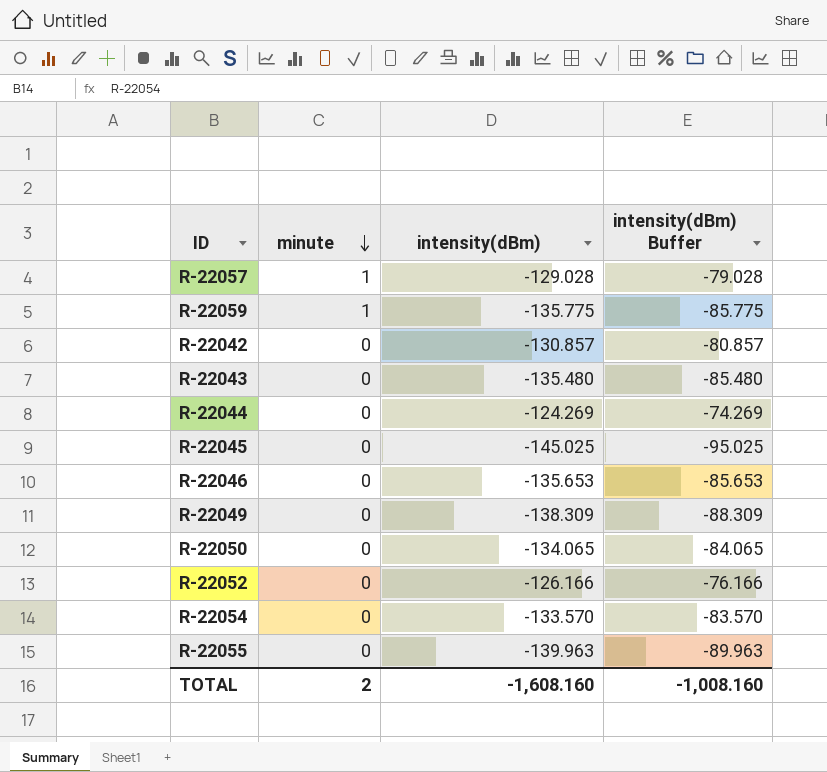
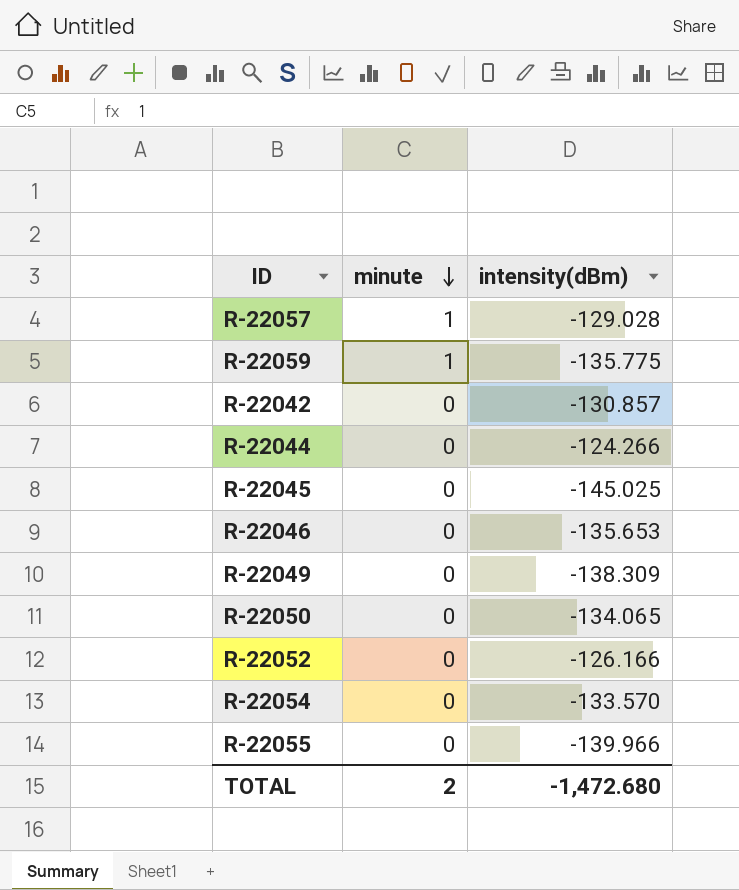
column intensity(dBm) Buffer | formula: [intensity(dBm)] + 50 -> none
row R-22043: 0 | -135.480 | -85.480 -> none
R-22044 | intensity(dBm): -124.269 -> -124.266
R-22055 | intensity(dBm): -139.963 -> -139.966
TOTAL | intensity(dBm): -1,608.160 -> -1,472.680

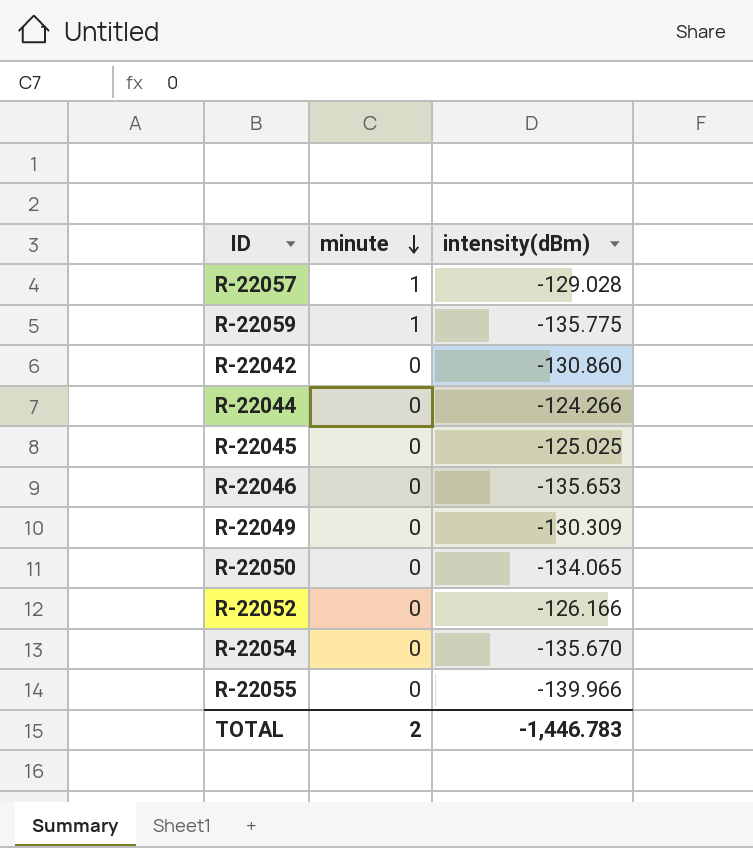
R-22042 | intensity(dBm): -130.857 -> -130.860
R-22045 | intensity(dBm): -145.025 -> -125.025
R-22049 | intensity(dBm): -138.309 -> -130.309
R-22054 | intensity(dBm): -133.570 -> -135.670
TOTAL | intensity(dBm): -1,472.680 -> -1,446.783

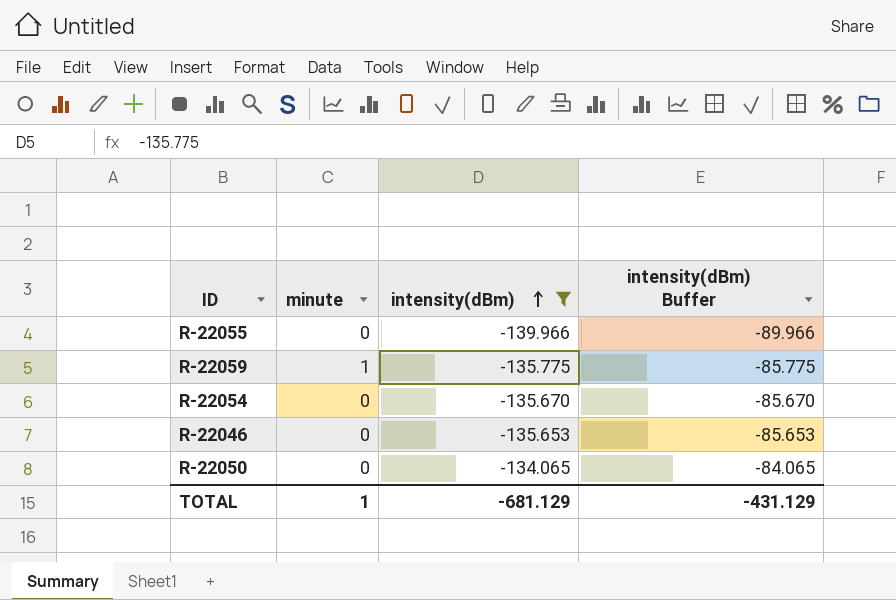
filter: none -> intensity(dBm) <= -134.065
row order: minute descending -> intensity(dBm) ascending
column intensity(dBm) Buffer | formula: none -> [intensity(dBm)] + 50
TOTAL | minute: 2 -> 1
TOTAL | intensity(dBm): -1,446.783 -> -681.129

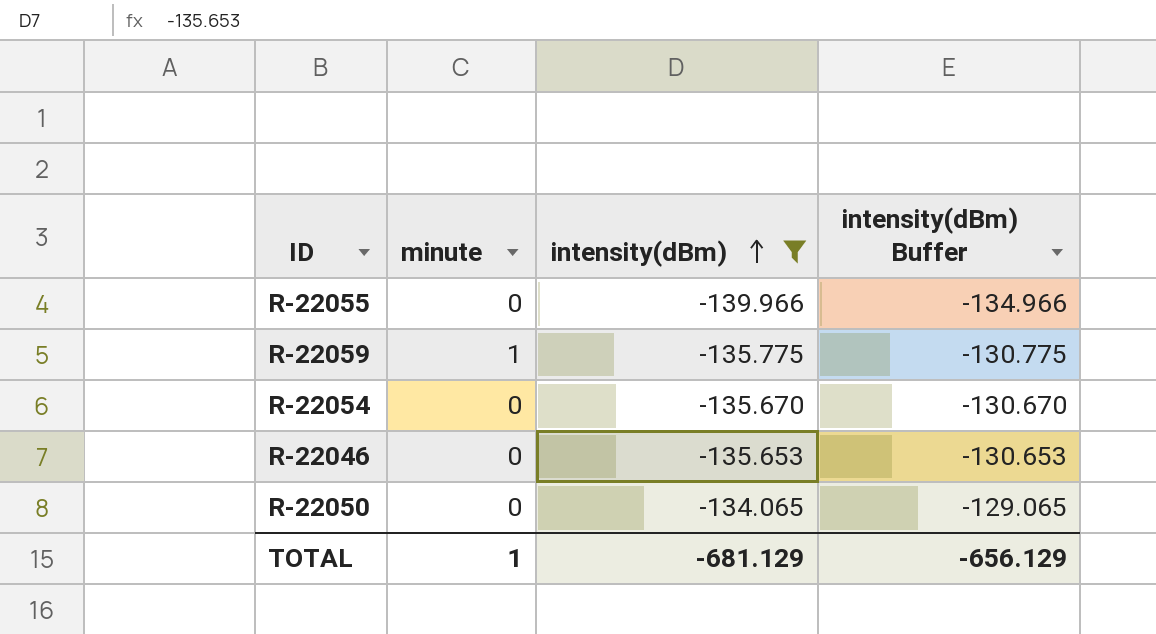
column intensity(dBm) Buffer | formula: [intensity(dBm)] + 50 -> [intensity(dBm)] + 5
TOTAL | intensity(dBm) Buffer: -431.129 -> -656.129

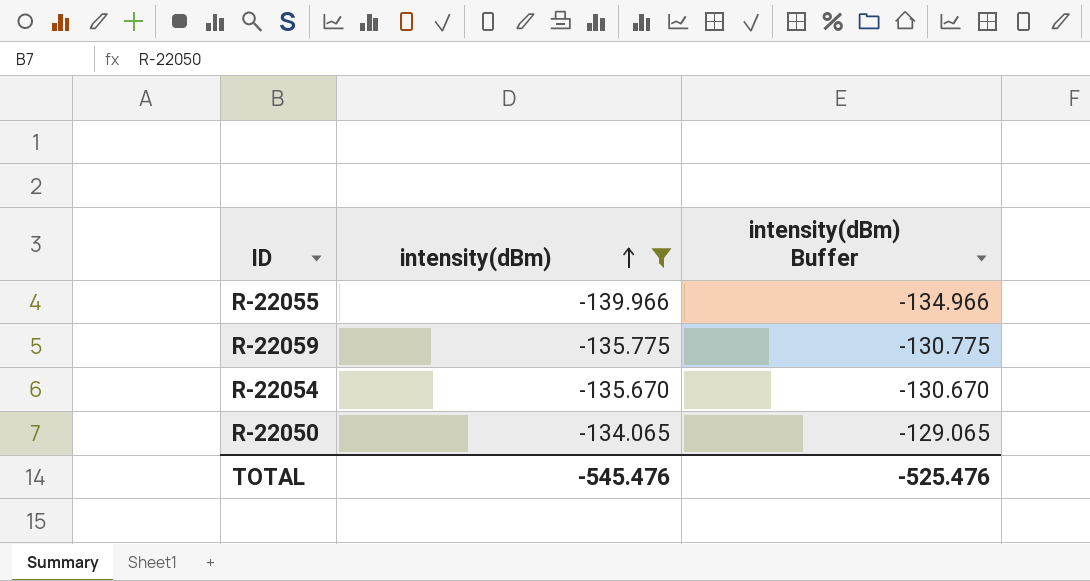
column minute | position: 2 -> none
row R-22046: 0 | -135.653 | -130.653 -> none
TOTAL | intensity(dBm): -681.129 -> -545.476
TOTAL | intensity(dBm) Buffer: -656.129 -> -525.476

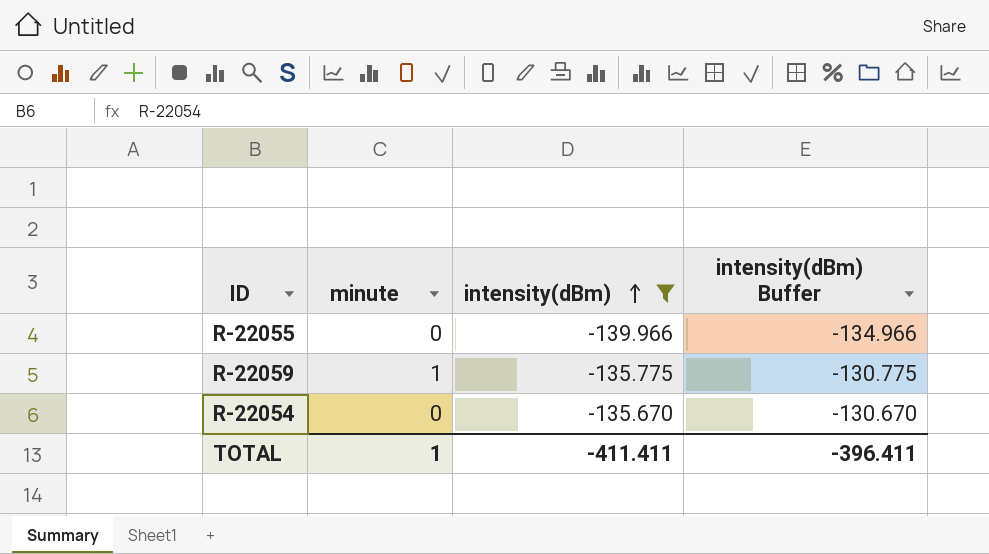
column minute | position: none -> 2
row R-22050: -134.065 | -129.065 -> none
TOTAL | intensity(dBm): -545.476 -> -411.411
TOTAL | intensity(dBm) Buffer: -525.476 -> -396.411

